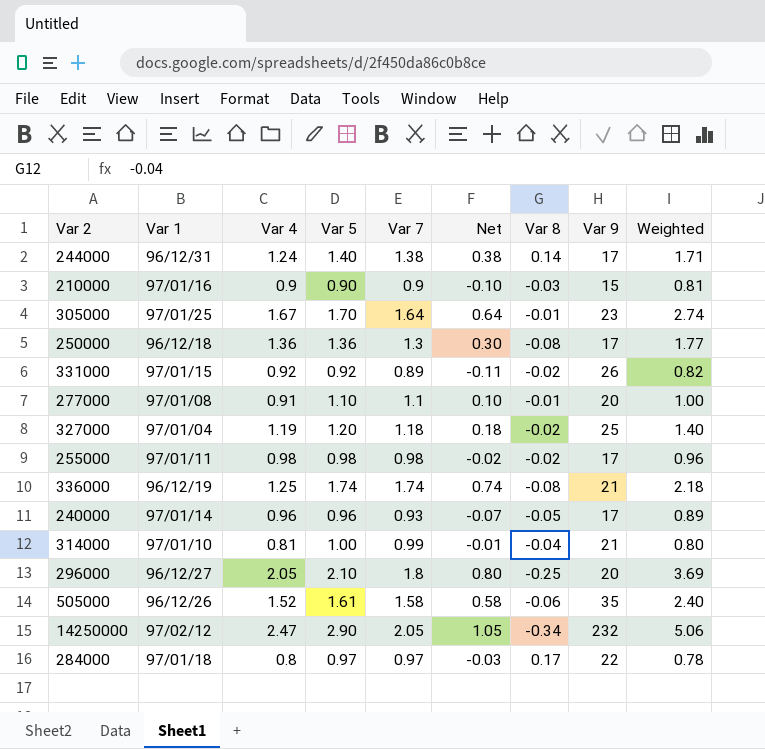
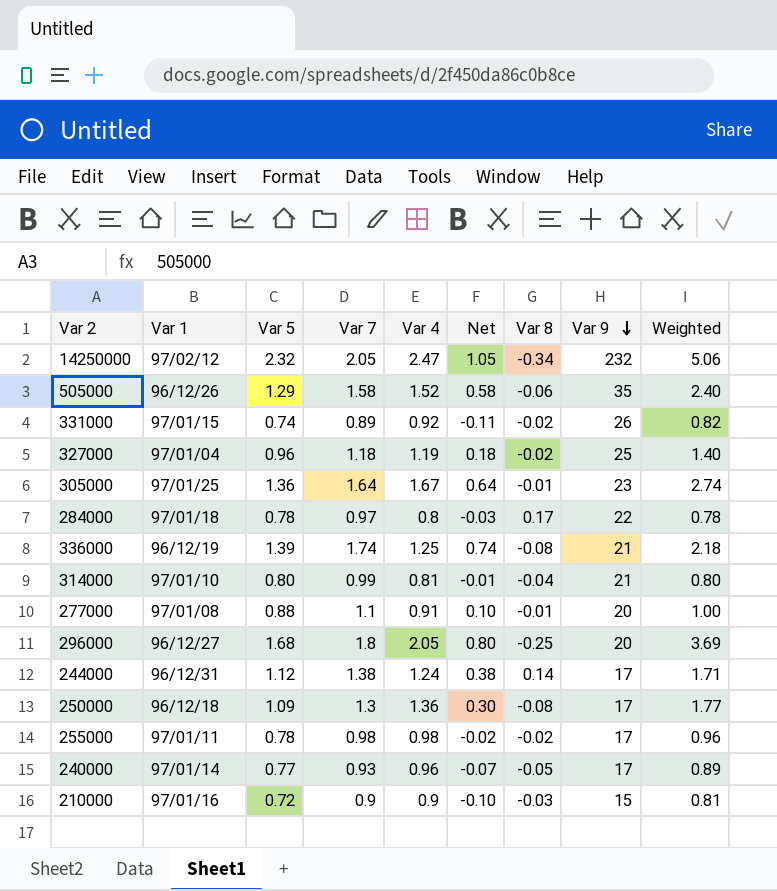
row order: none -> Var 9 descending
column Var 4 | position: 3 -> 5
14250000 | Var 5: 2.90 -> 2.32
505000 | Var 5: 1.61 -> 1.29
331000 | Var 5: 0.92 -> 0.74
327000 | Var 5: 1.20 -> 0.96
305000 | Var 5: 1.70 -> 1.36
284000 | Var 5: 0.97 -> 0.78
336000 | Var 5: 1.74 -> 1.39
314000 | Var 5: 1.00 -> 0.80
277000 | Var 5: 1.10 -> 0.88
296000 | Var 5: 2.10 -> 1.68
244000 | Var 5: 1.40 -> 1.12
250000 | Var 5: 1.36 -> 1.09
255000 | Var 5: 0.98 -> 0.78
240000 | Var 5: 0.96 -> 0.77
210000 | Var 5: 0.90 -> 0.72

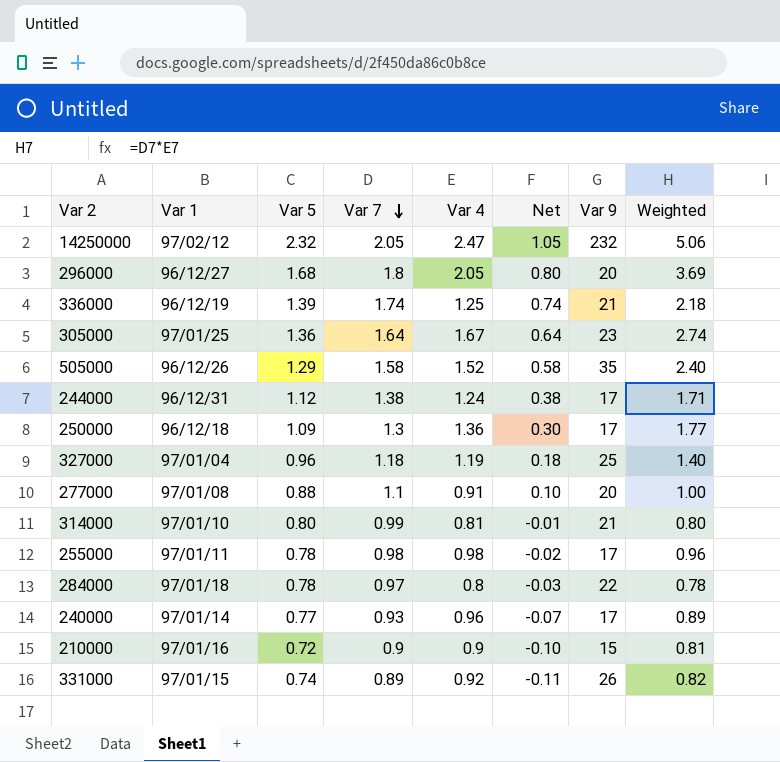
row order: Var 9 descending -> Var 7 descending
column Var 8 | position: 7 -> none

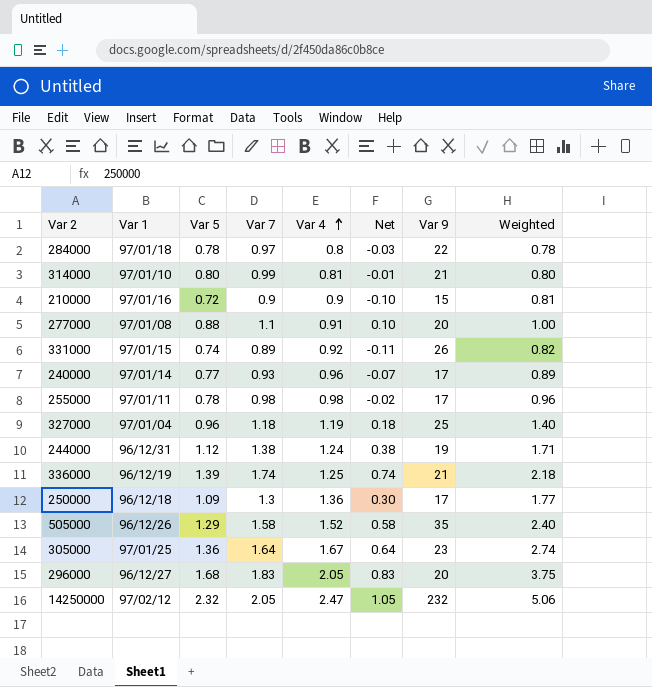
row order: Var 7 descending -> Var 4 ascending
244000 | Var 9: 17 -> 19
296000 | Var 7: 1.8 -> 1.83
296000 | Net: 0.80 -> 0.83
296000 | Weighted: 3.69 -> 3.75

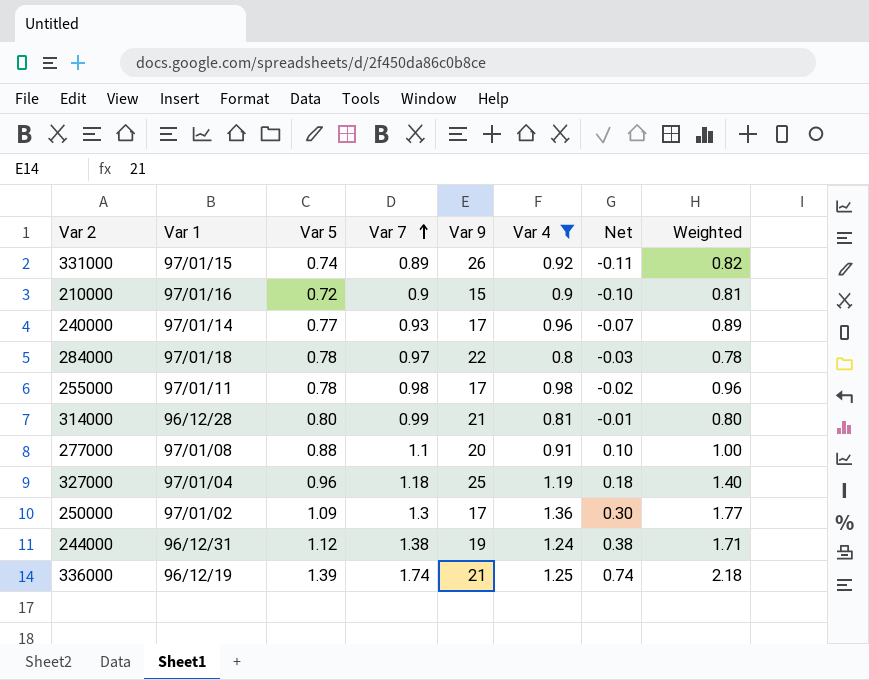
filter: none -> Var 4 <= 1.36
row order: Var 4 ascending -> Var 7 ascending
column Var 9 | position: 7 -> 5
314000 | Var 1: 97/01/10 -> 96/12/28
250000 | Var 1: 96/12/18 -> 97/01/02

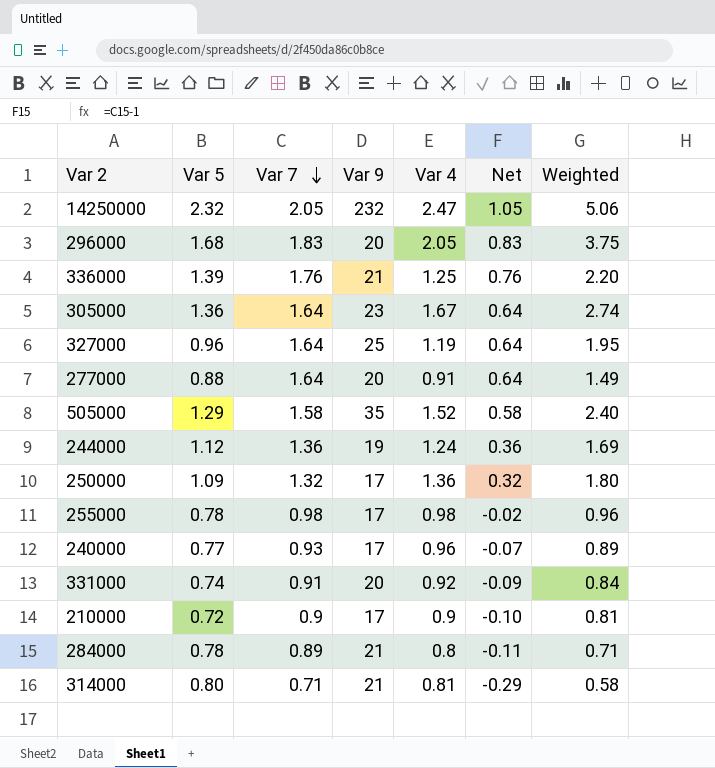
filter: Var 4 <= 1.36 -> none
row order: Var 7 ascending -> Var 7 descending
column Var 1 | position: 2 -> none
336000 | Var 7: 1.74 -> 1.76
336000 | Net: 0.74 -> 0.76
336000 | Weighted: 2.18 -> 2.20
327000 | Var 7: 1.18 -> 1.64
327000 | Net: 0.18 -> 0.64
327000 | Weighted: 1.40 -> 1.95
277000 | Var 7: 1.1 -> 1.64
277000 | Net: 0.10 -> 0.64
277000 | Weighted: 1.00 -> 1.49
244000 | Var 7: 1.38 -> 1.36
244000 | Net: 0.38 -> 0.36
244000 | Weighted: 1.71 -> 1.69
250000 | Var 7: 1.3 -> 1.32
250000 | Net: 0.30 -> 0.32
250000 | Weighted: 1.77 -> 1.80
331000 | Var 7: 0.89 -> 0.91
331000 | Var 9: 26 -> 20
331000 | Net: -0.11 -> -0.09
331000 | Weighted: 0.82 -> 0.84
210000 | Var 9: 15 -> 17
284000 | Var 7: 0.97 -> 0.89
284000 | Var 9: 22 -> 21
284000 | Net: -0.03 -> -0.11
284000 | Weighted: 0.78 -> 0.71
314000 | Var 7: 0.99 -> 0.71
314000 | Net: -0.01 -> -0.29
314000 | Weighted: 0.80 -> 0.58

